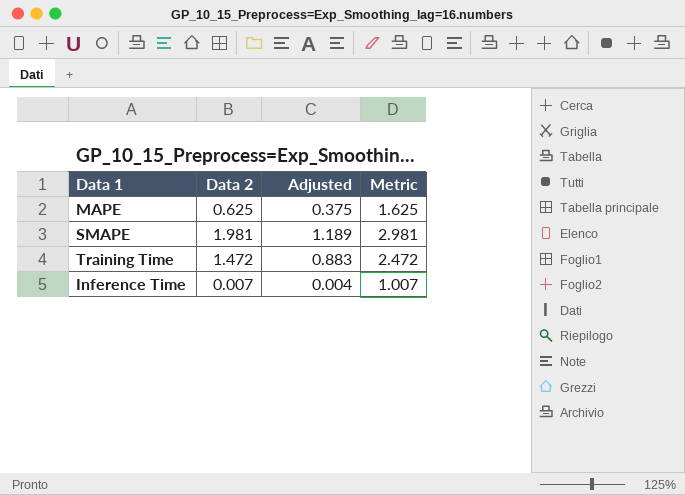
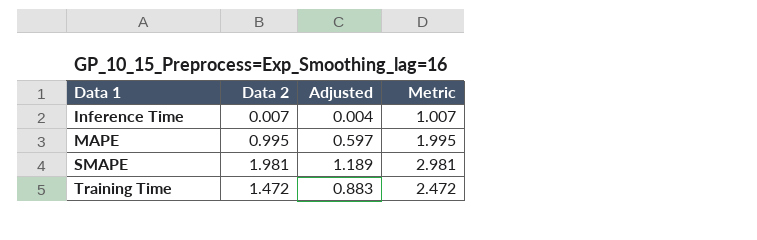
row order: none -> Data 1 ascending
MAPE | Data 2: 0.625 -> 0.995
MAPE | Adjusted: 0.375 -> 0.597
MAPE | Metric: 1.625 -> 1.995

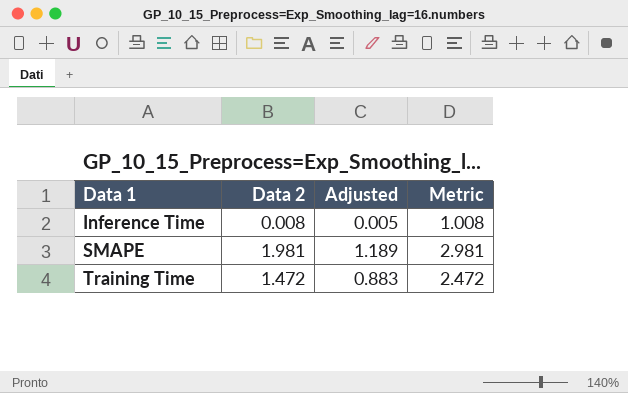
row MAPE: 0.995 | 0.597 | 1.995 -> none
Inference Time | Data 2: 0.007 -> 0.008
Inference Time | Adjusted: 0.004 -> 0.005
Inference Time | Metric: 1.007 -> 1.008

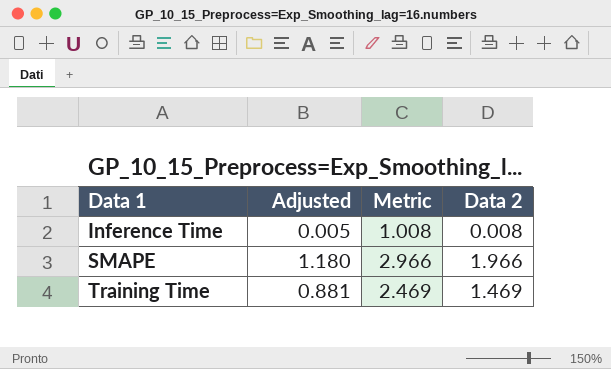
column Data 2 | position: 2 -> 4
SMAPE | Adjusted: 1.189 -> 1.180
SMAPE | Metric: 2.981 -> 2.966
SMAPE | Data 2: 1.981 -> 1.966
Training Time | Adjusted: 0.883 -> 0.881
Training Time | Metric: 2.472 -> 2.469
Training Time | Data 2: 1.472 -> 1.469

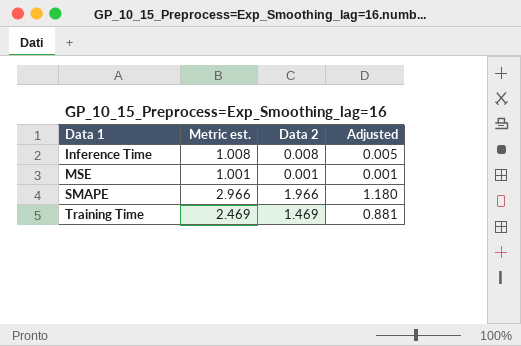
column name: Metric -> Metric est.
column Adjusted | position: 2 -> 4
row MSE: none -> 1.001 | 0.001 | 0.001

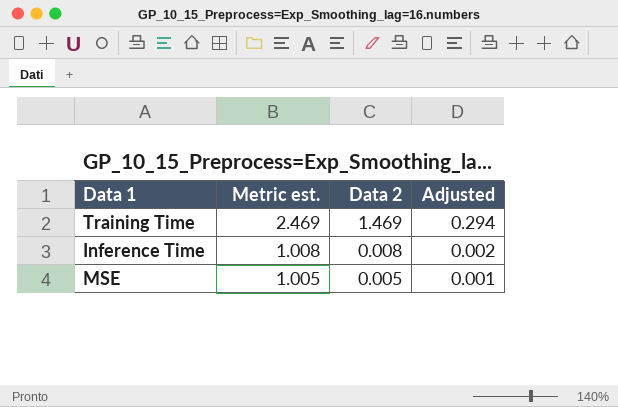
row order: Data 1 ascending -> Metric est. descending
column Adjusted | formula: [Data 2] * 0.6 -> [Data 2] * 0.2
row SMAPE: 2.966 | 1.966 | 1.180 -> none
MSE | Metric est.: 1.001 -> 1.005
MSE | Data 2: 0.001 -> 0.005

